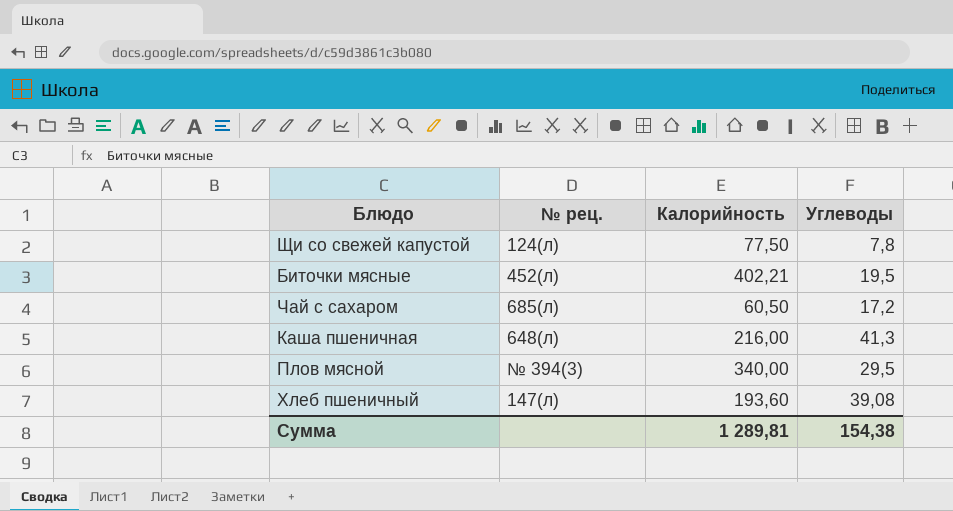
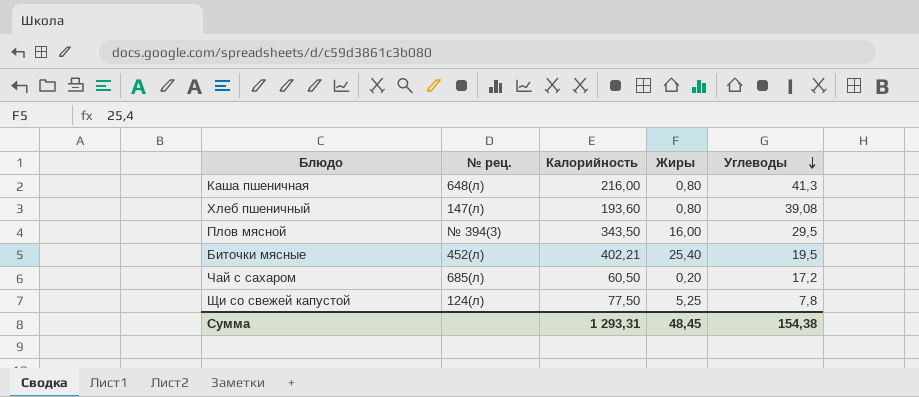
row order: none -> Углеводы descending
column Жиры | position: none -> 4
Плов мясной | Калорийность: 340,00 -> 343,50
Сумма | Калорийность: 1 289,81 -> 1 293,31

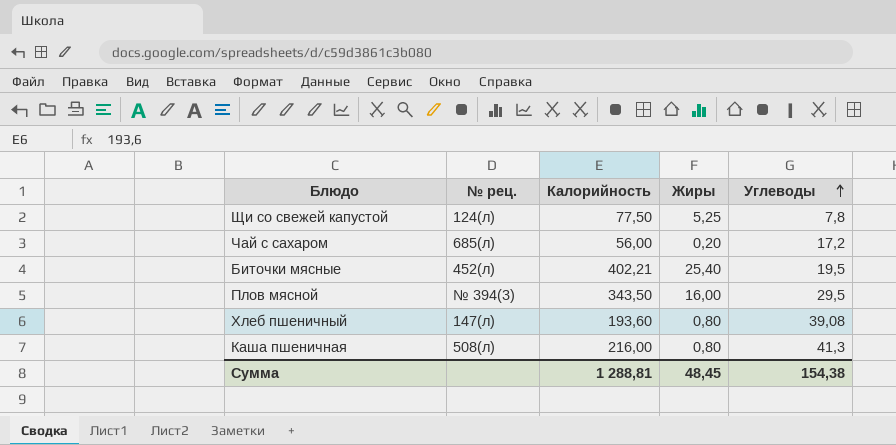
row order: Углеводы descending -> Углеводы ascending
Чай с сахаром | Калорийность: 60,50 -> 56,00
Каша пшеничная | № рец.: 648(л) -> 508(л)
Сумма | Калорийность: 1 293,31 -> 1 288,81

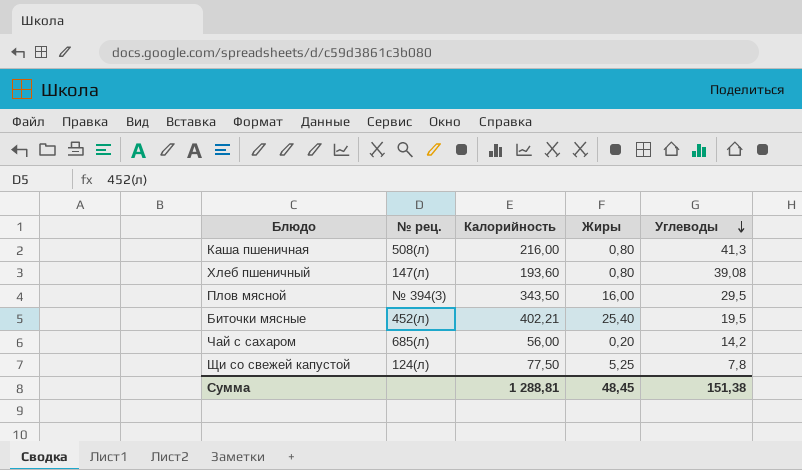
row order: Углеводы ascending -> Углеводы descending
Чай с сахаром | Углеводы: 17,2 -> 14,2
Сумма | Углеводы: 154,38 -> 151,38

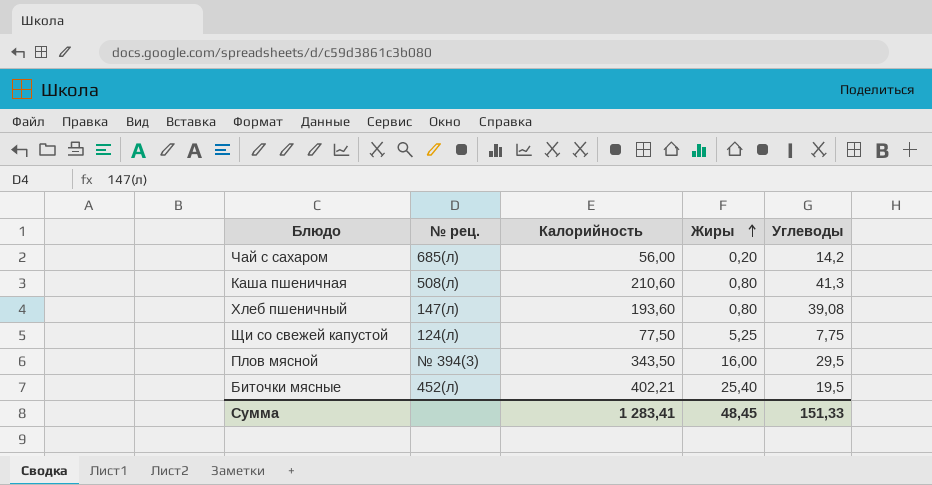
row order: Углеводы descending -> Жиры ascending
Каша пшеничная | Калорийность: 216,00 -> 210,60
Щи со свежей капустой | Углеводы: 7,8 -> 7,75
Сумма | Калорийность: 1 288,81 -> 1 283,41
Сумма | Углеводы: 151,38 -> 151,33

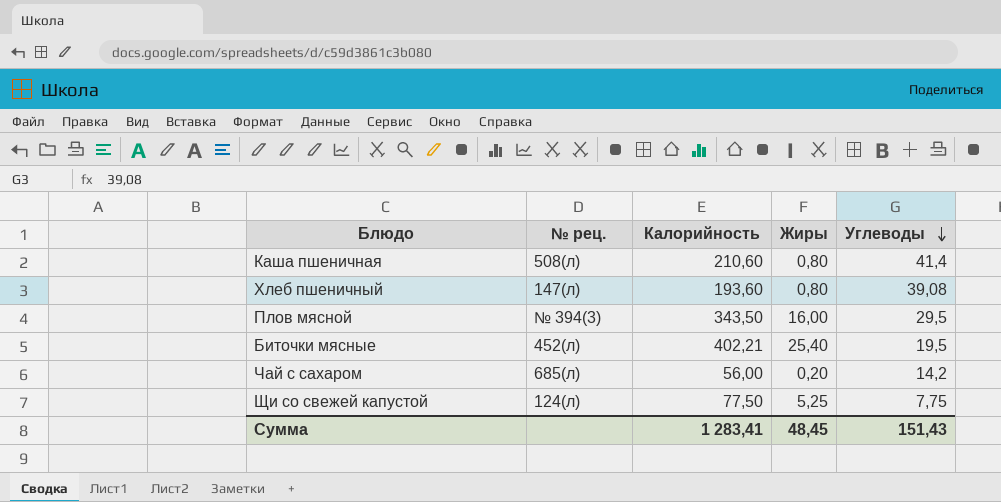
row order: Жиры ascending -> Углеводы descending
Каша пшеничная | Углеводы: 41,3 -> 41,4
Сумма | Углеводы: 151,33 -> 151,43

